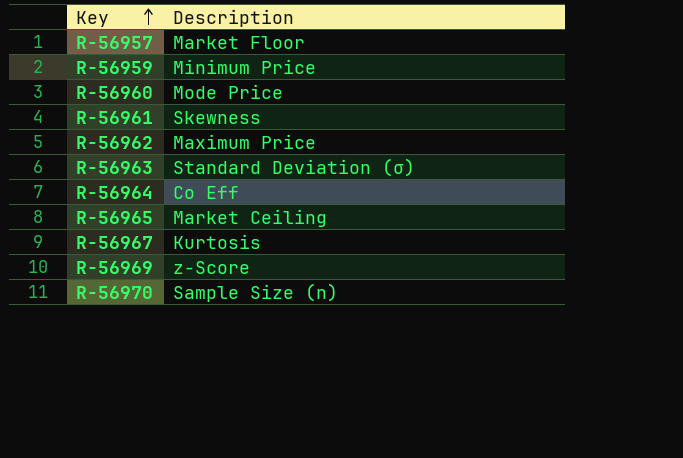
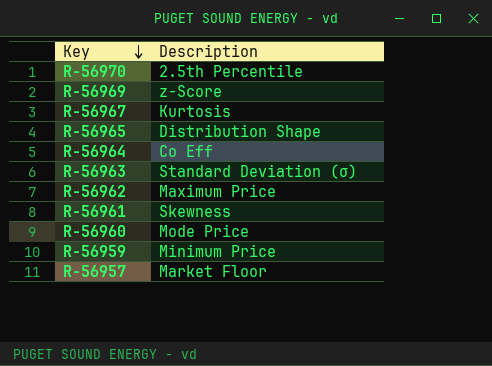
row order: Key ascending -> Key descending
R-56970 | Description: Sample Size (n) -> 2.5th Percentile
R-56965 | Description: Market Ceiling -> Distribution Shape

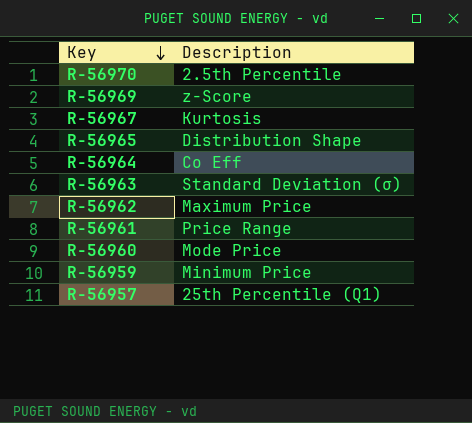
R-56961 | Description: Skewness -> Price Range
R-56957 | Description: Market Floor -> 25th Percentile (Q1)

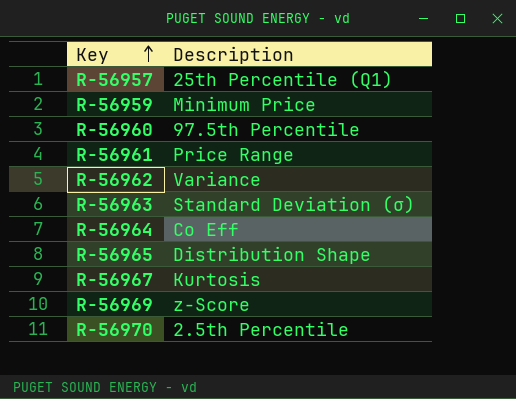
row order: Key descending -> Key ascending
R-56960 | Description: Mode Price -> 97.5th Percentile
R-56962 | Description: Maximum Price -> Variance

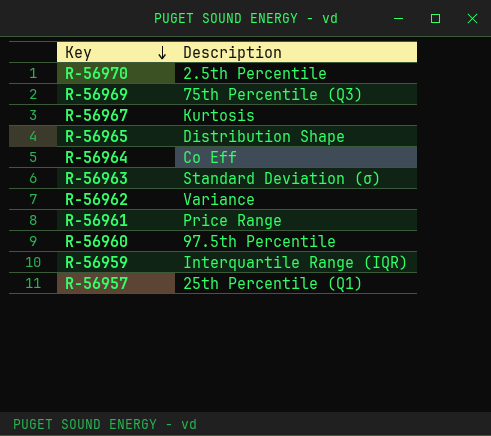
row order: Key ascending -> Key descending
R-56969 | Description: z-Score -> 75th Percentile (Q3)
R-56959 | Description: Minimum Price -> Interquartile Range (IQR)

